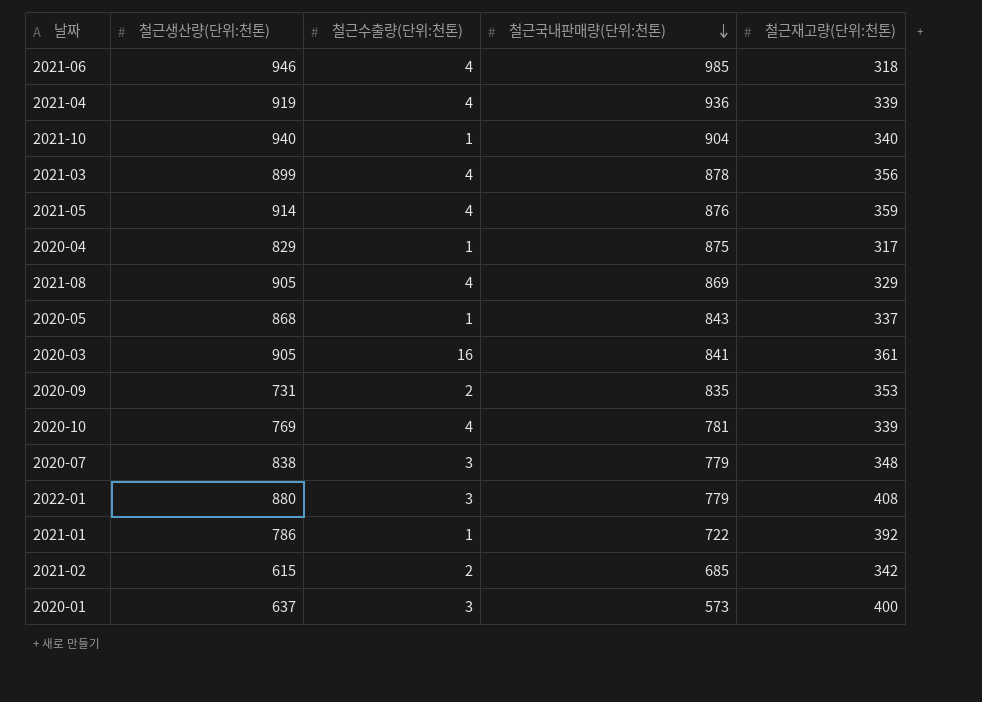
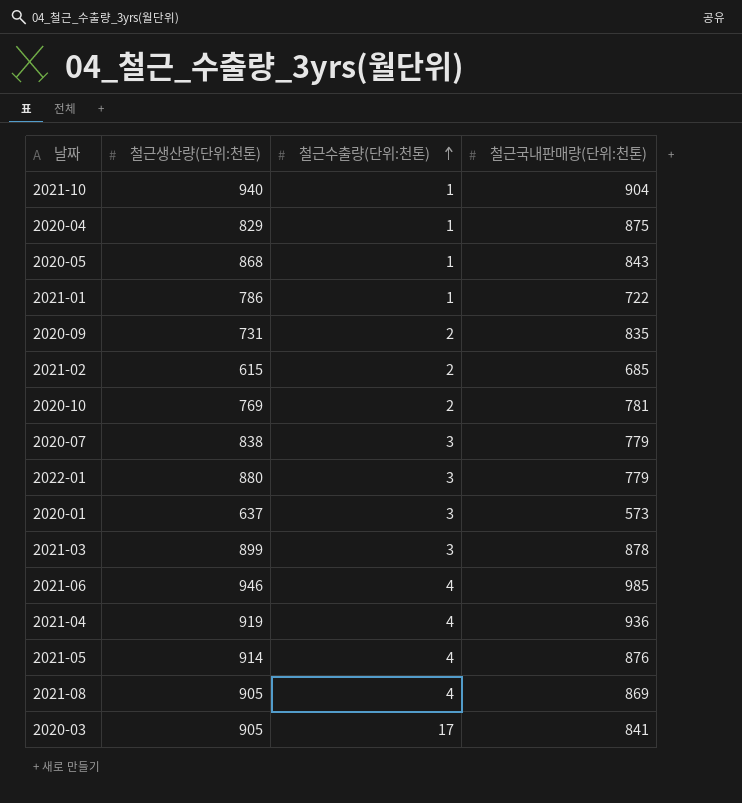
row order: 철근국내판매량(단위:천톤) descending -> 철근수출량(단위:천톤) ascending
column 철근재고량(단위:천톤) | position: 5 -> none
2020-10 | 철근수출량(단위:천톤): 4 -> 2
2021-03 | 철근수출량(단위:천톤): 4 -> 3
2020-03 | 철근수출량(단위:천톤): 16 -> 17

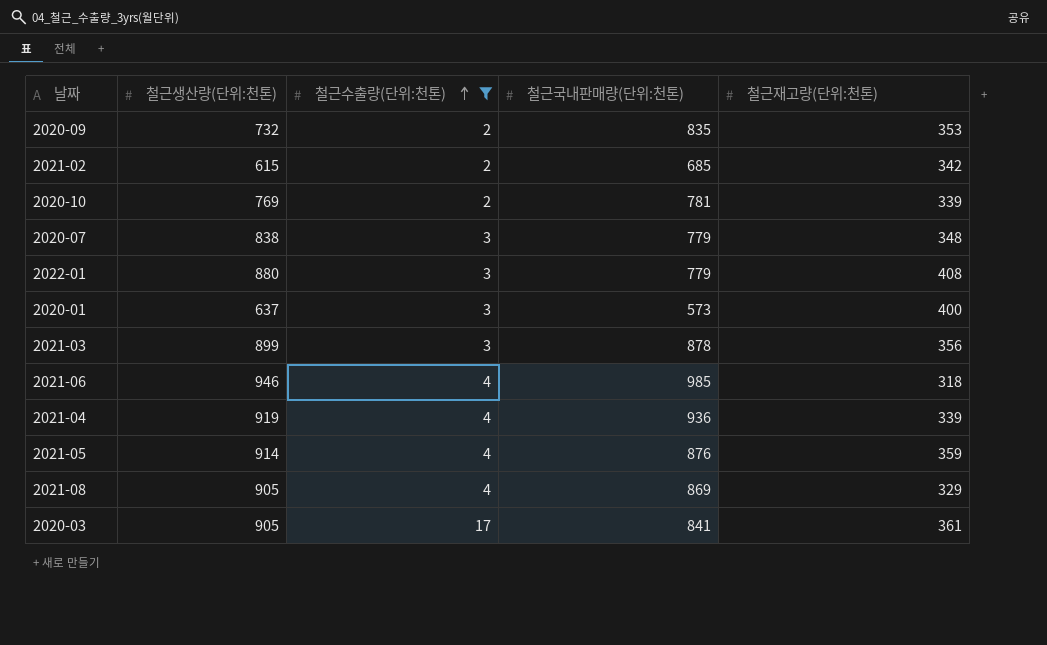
filter: none -> 철근수출량(단위:천톤) != 1
column 철근재고량(단위:천톤) | position: none -> 5
2020-09 | 철근생산량(단위:천톤): 731 -> 732

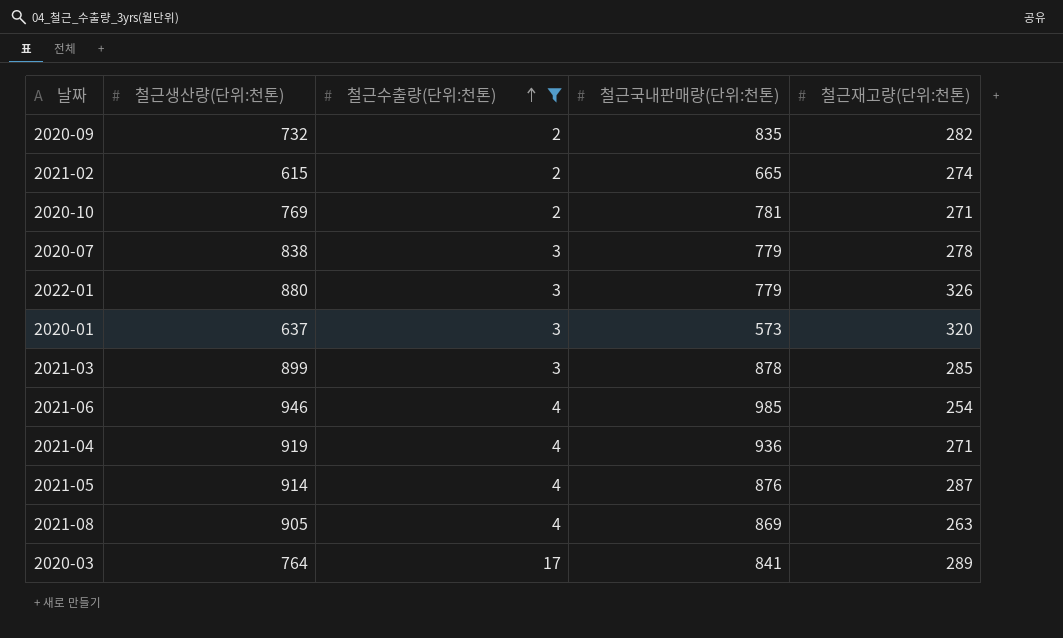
2020-09 | 철근재고량(단위:천톤): 353 -> 282
2021-02 | 철근국내판매량(단위:천톤): 685 -> 665
2021-02 | 철근재고량(단위:천톤): 342 -> 274
2020-10 | 철근재고량(단위:천톤): 339 -> 271
2020-07 | 철근재고량(단위:천톤): 348 -> 278
2022-01 | 철근재고량(단위:천톤): 408 -> 326
2020-01 | 철근재고량(단위:천톤): 400 -> 320
2021-03 | 철근재고량(단위:천톤): 356 -> 285
2021-06 | 철근재고량(단위:천톤): 318 -> 254
2021-04 | 철근재고량(단위:천톤): 339 -> 271
2021-05 | 철근재고량(단위:천톤): 359 -> 287
2021-08 | 철근재고량(단위:천톤): 329 -> 263
2020-03 | 철근생산량(단위:천톤): 905 -> 764
2020-03 | 철근재고량(단위:천톤): 361 -> 289

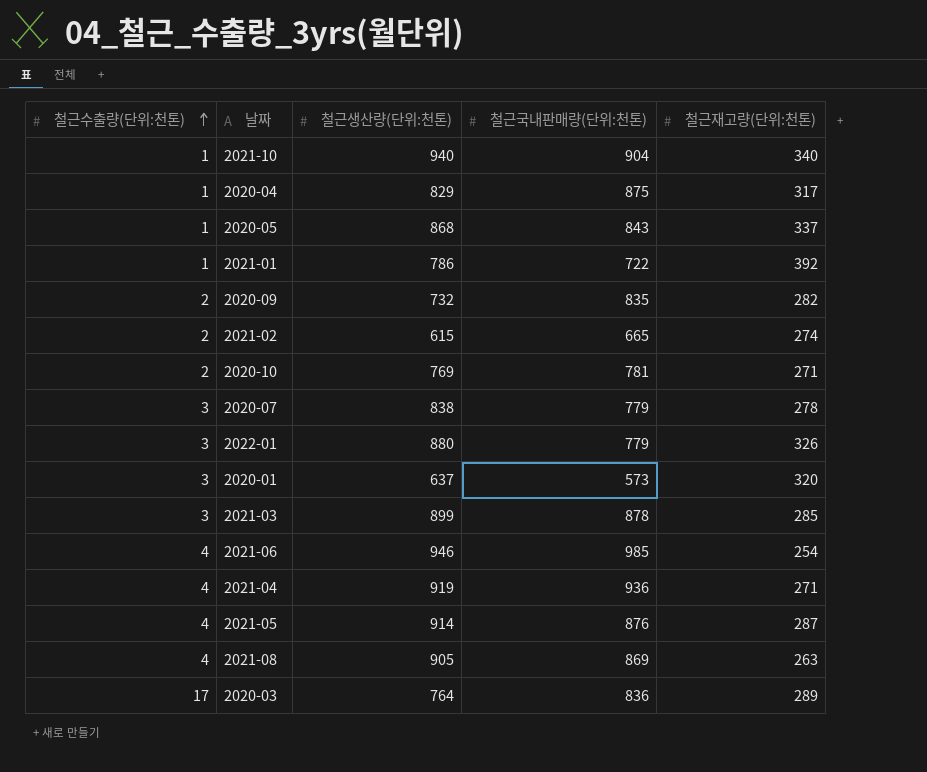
filter: 철근수출량(단위:천톤) != 1 -> none
column 철근수출량(단위:천톤) | position: 3 -> 1
2020-03 | 철근국내판매량(단위:천톤): 841 -> 836

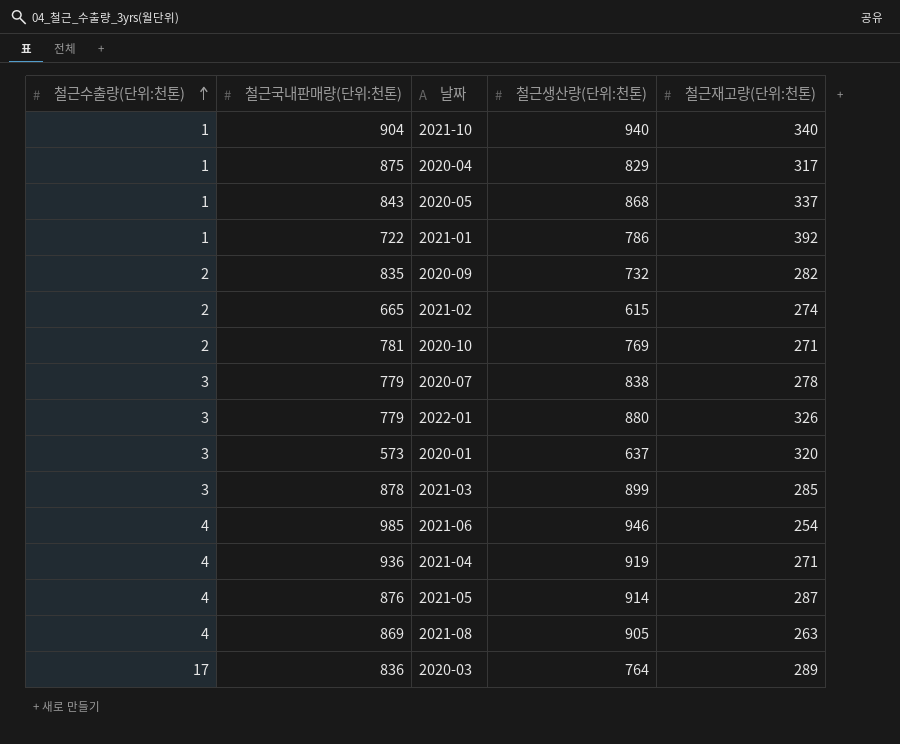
column 철근국내판매량(단위:천톤) | position: 4 -> 2

